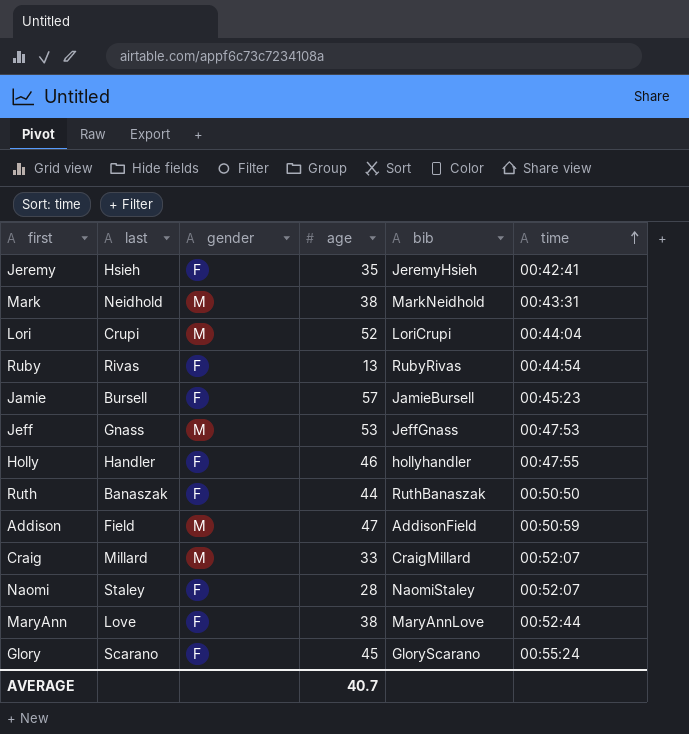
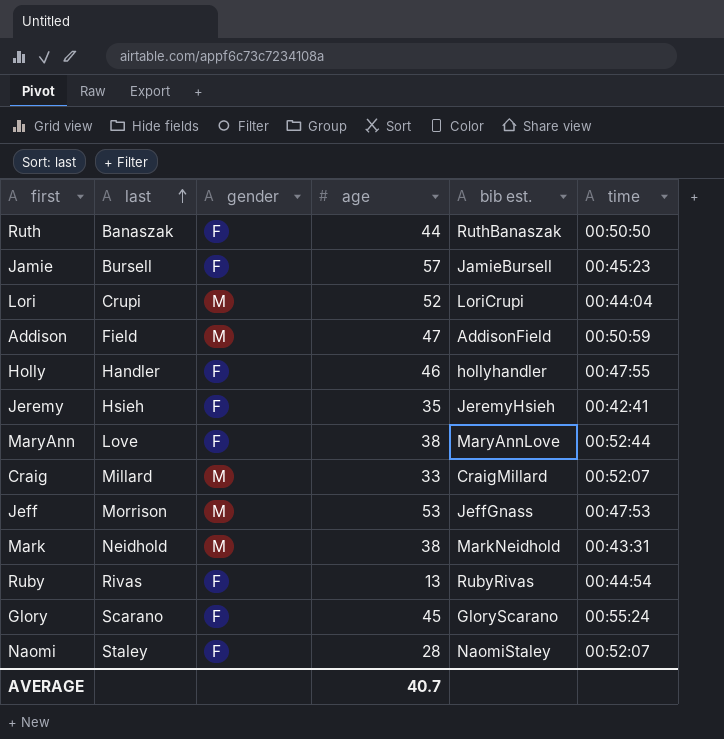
row order: time ascending -> last ascending
column name: bib -> bib est.
Jeff | last: Gnass -> Morrison

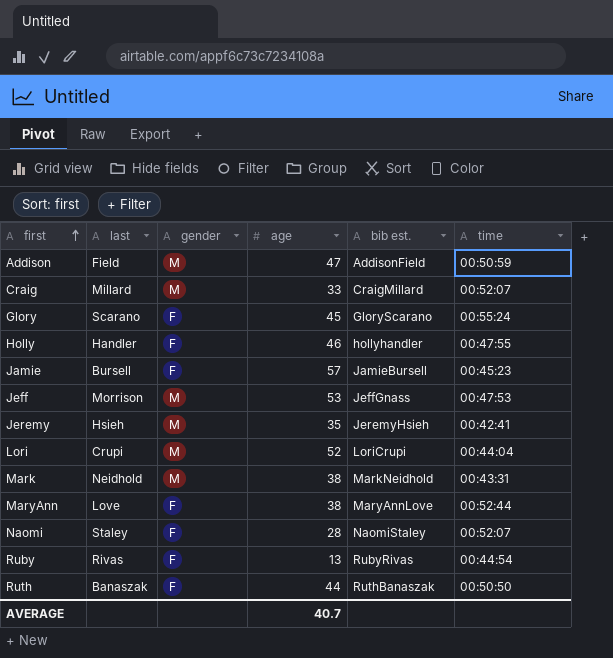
row order: last ascending -> first ascending
Jeremy | gender: F -> M

